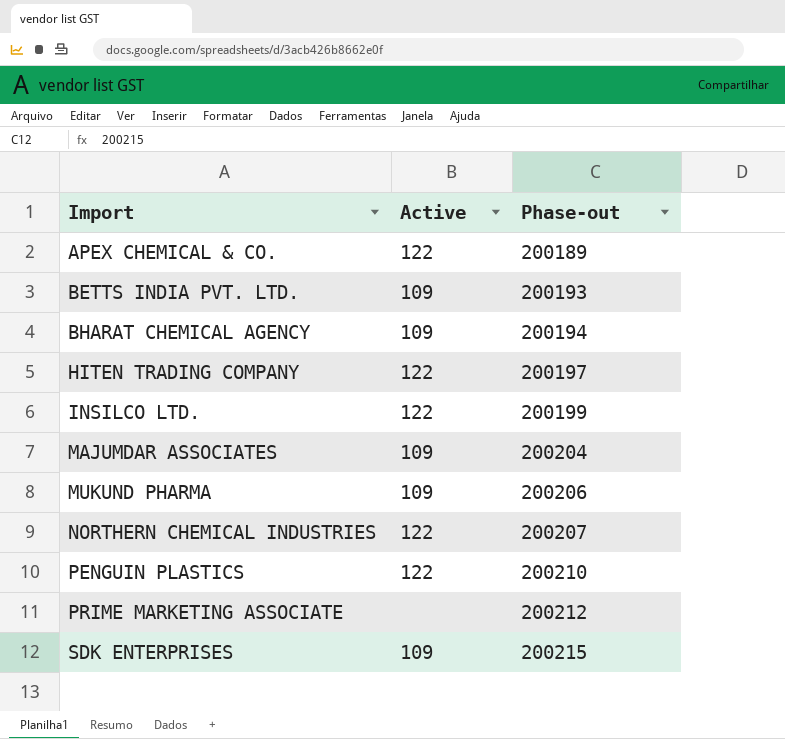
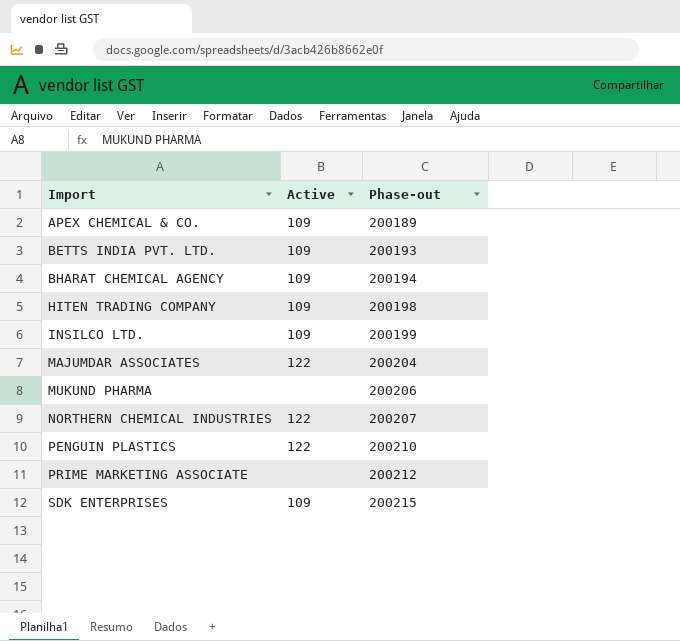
APEX CHEMICAL & CO. | Active: 122 -> 109
HITEN TRADING COMPANY | Active: 122 -> 109
HITEN TRADING COMPANY | Phase-out: 200197 -> 200198
INSILCO LTD. | Active: 122 -> 109
MAJUMDAR ASSOCIATES | Active: 109 -> 122
MUKUND PHARMA | Active: 109 -> none

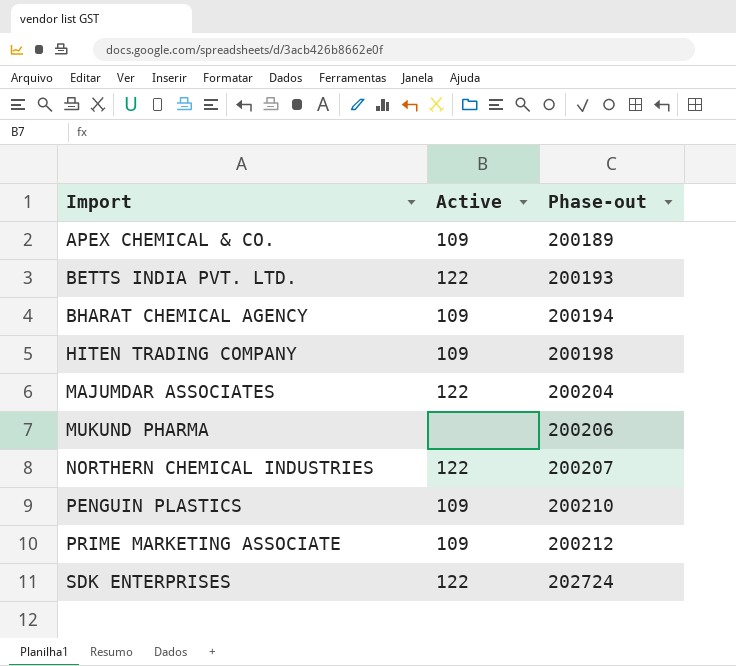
row INSILCO LTD.: 109 | 200199 -> none
BETTS INDIA PVT. LTD. | Active: 109 -> 122
PENGUIN PLASTICS | Active: 122 -> 109
PRIME MARKETING ASSOCIATE | Active: none -> 109
SDK ENTERPRISES | Active: 109 -> 122
SDK ENTERPRISES | Phase-out: 200215 -> 202724

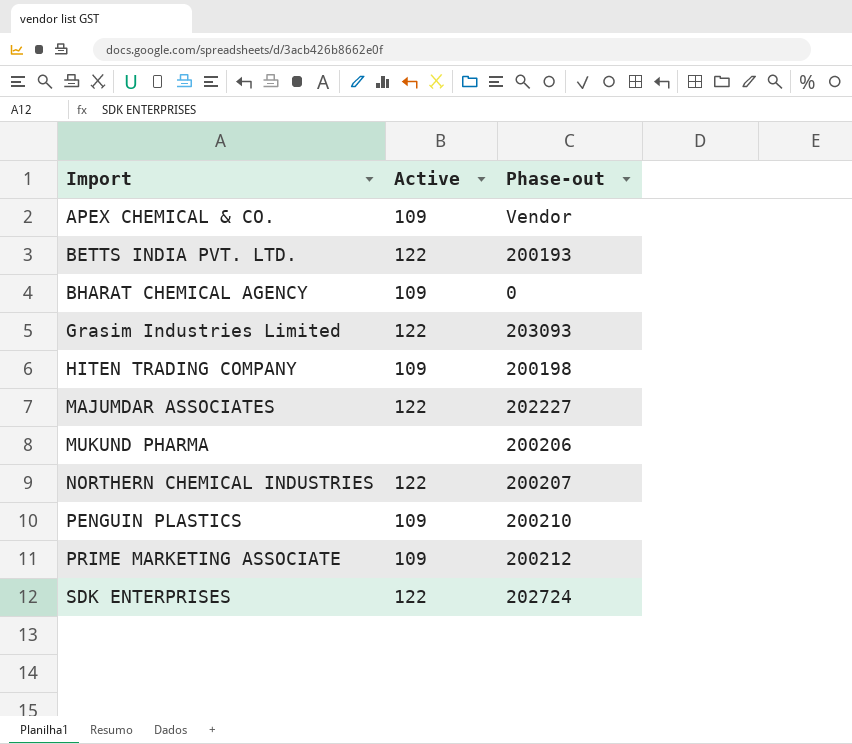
APEX CHEMICAL & CO. | Phase-out: 200189 -> Vendor
BHARAT CHEMICAL AGENCY | Phase-out: 200194 -> 0
row Grasim Industries Limited: none -> 122 | 203093
MAJUMDAR ASSOCIATES | Phase-out: 200204 -> 202227

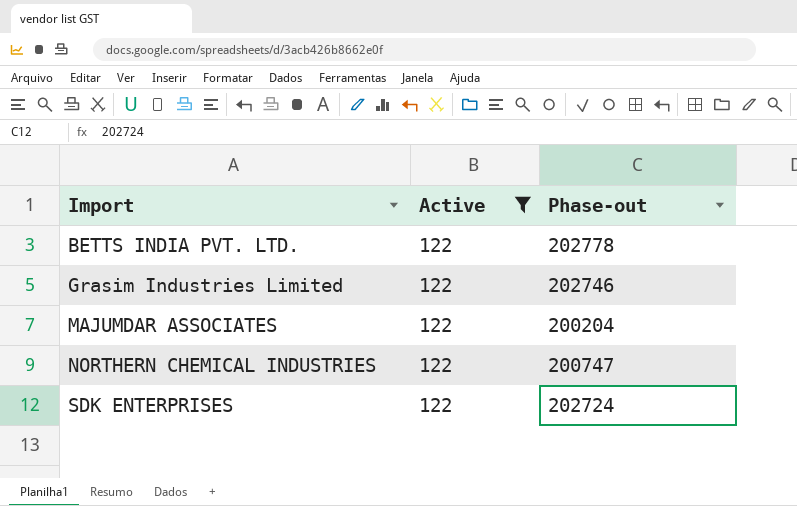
filter: none -> Active = 122
BETTS INDIA PVT. LTD. | Phase-out: 200193 -> 202778
Grasim Industries Limited | Phase-out: 203093 -> 202746
MAJUMDAR ASSOCIATES | Phase-out: 202227 -> 200204
NORTHERN CHEMICAL INDUSTRIES | Phase-out: 200207 -> 200747

